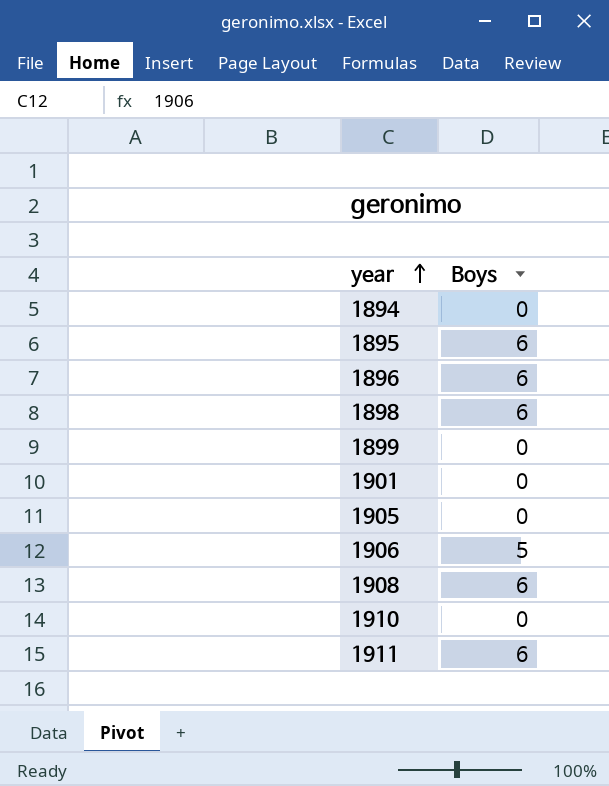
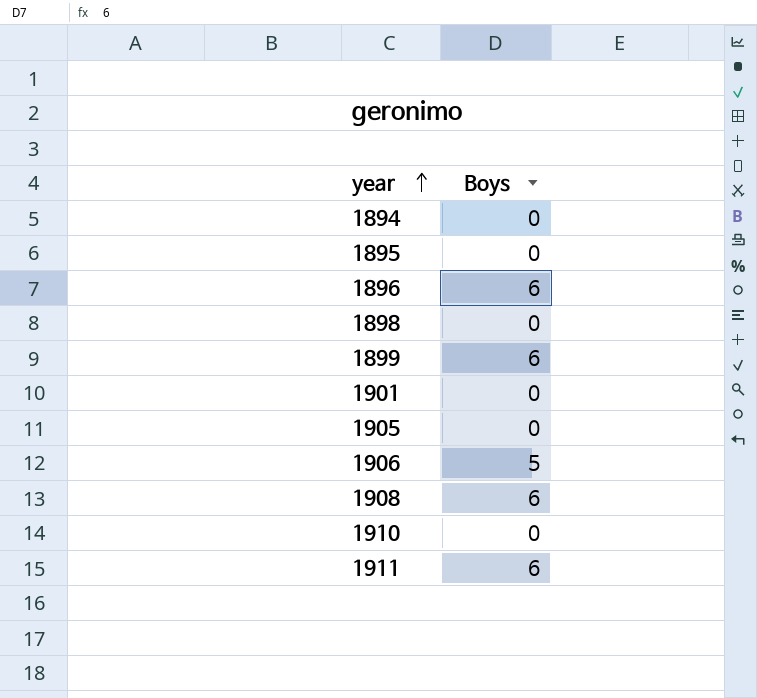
1895 | Boys: 6 -> 0
1898 | Boys: 6 -> 0
1899 | Boys: 0 -> 6

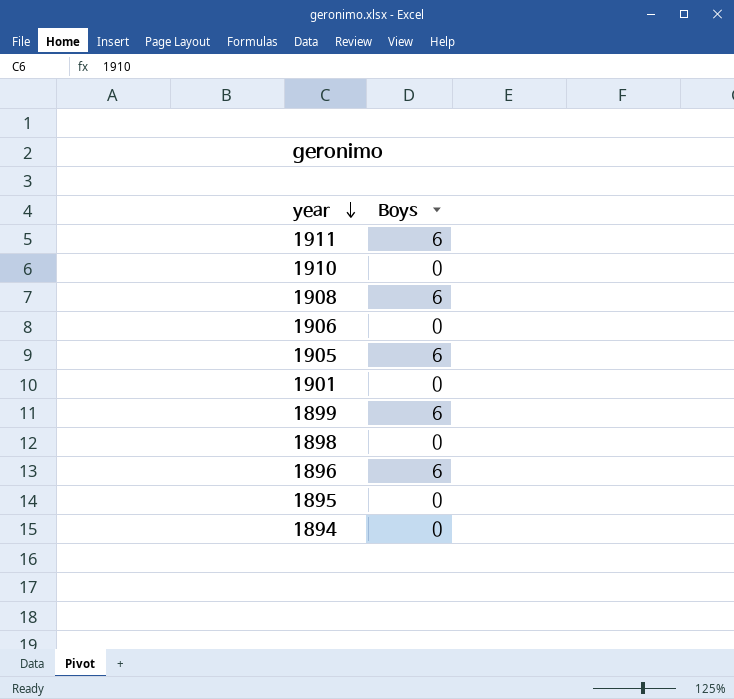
row order: year ascending -> year descending
1906 | Boys: 5 -> 0
1905 | Boys: 0 -> 6

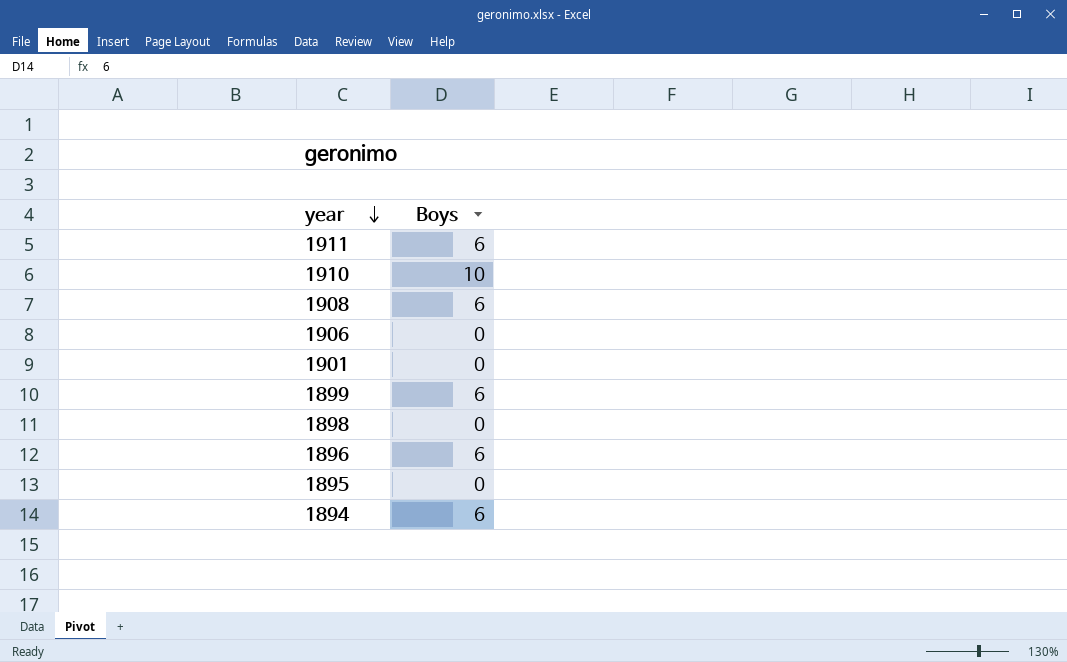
row 1905: 6 -> none
1910 | Boys: 0 -> 10
1894 | Boys: 0 -> 6

